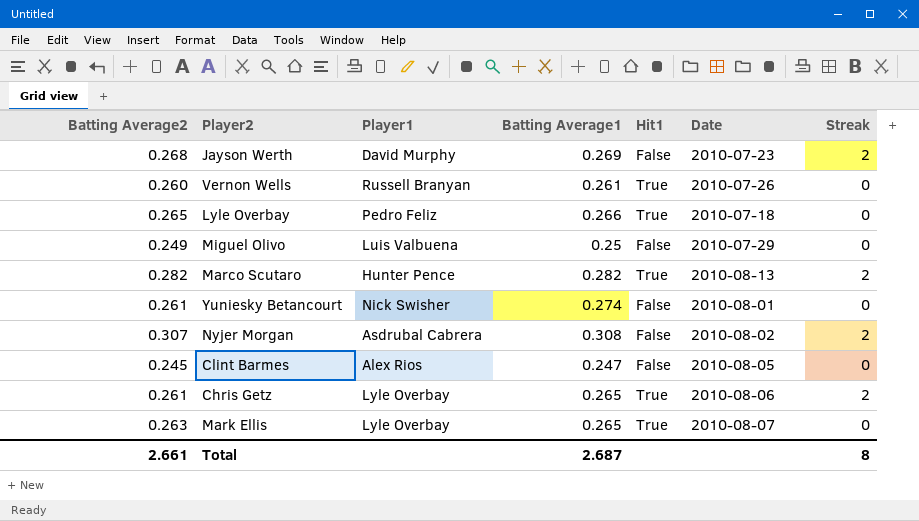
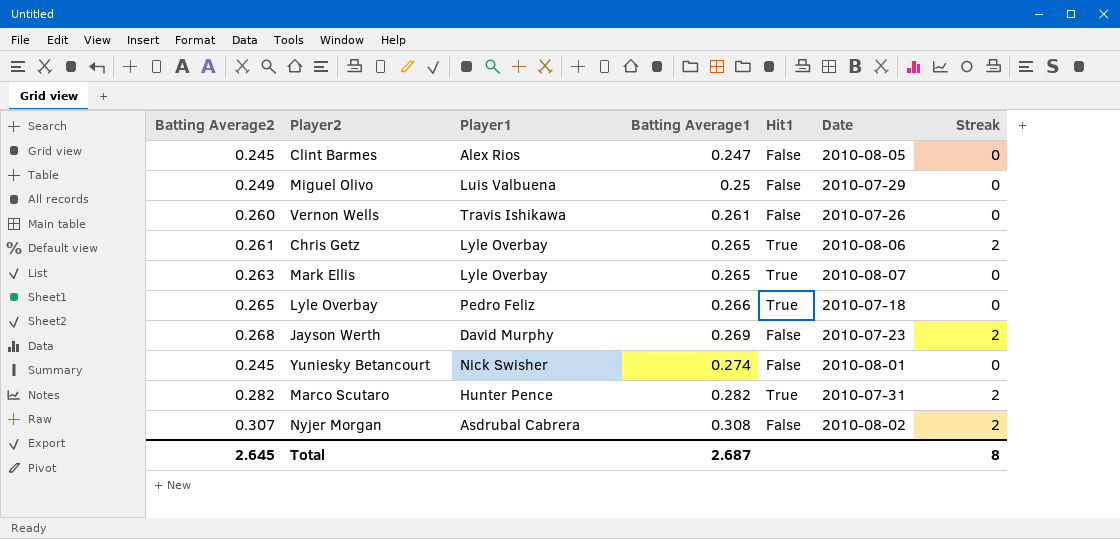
row order: none -> Batting Average1 ascending
Vernon Wells | Player1: Russell Branyan -> Travis Ishikawa
Vernon Wells | Hit1: True -> False
Yuniesky Betancourt | Batting Average2: 0.261 -> 0.245
Marco Scutaro | Date: 2010-08-13 -> 2010-07-31
Total | Batting Average2: 2.661 -> 2.645

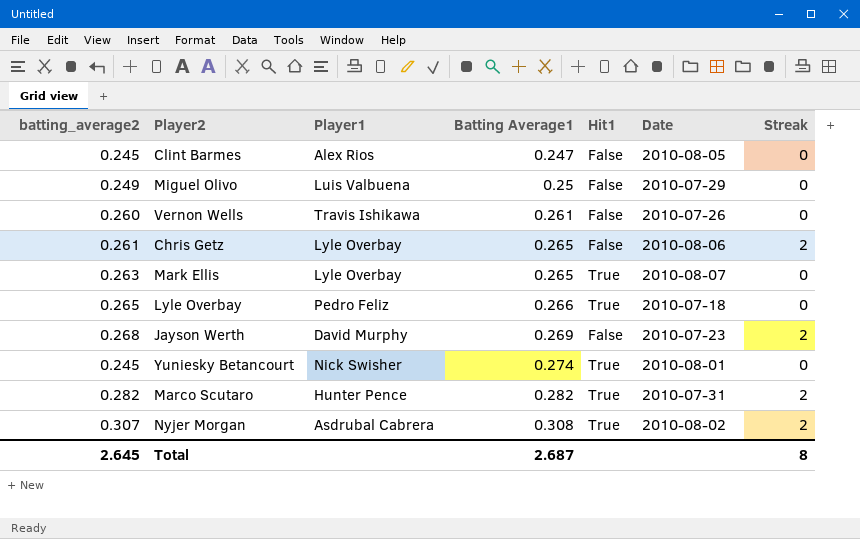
column name: Batting Average2 -> batting_average2
Chris Getz | Hit1: True -> False
Yuniesky Betancourt | Hit1: False -> True
Nyjer Morgan | Hit1: False -> True

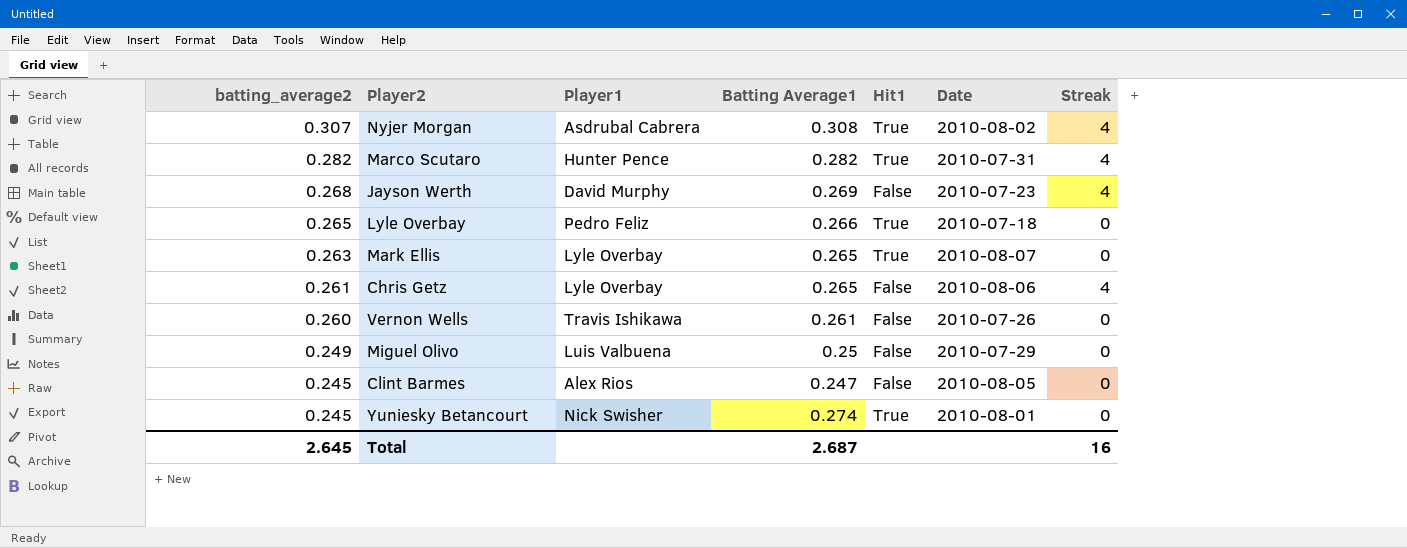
row order: Batting Average1 ascending -> batting_average2 descending
Nyjer Morgan | Streak: 2 -> 4
Marco Scutaro | Streak: 2 -> 4
Jayson Werth | Streak: 2 -> 4
Chris Getz | Streak: 2 -> 4
Total | Streak: 8 -> 16

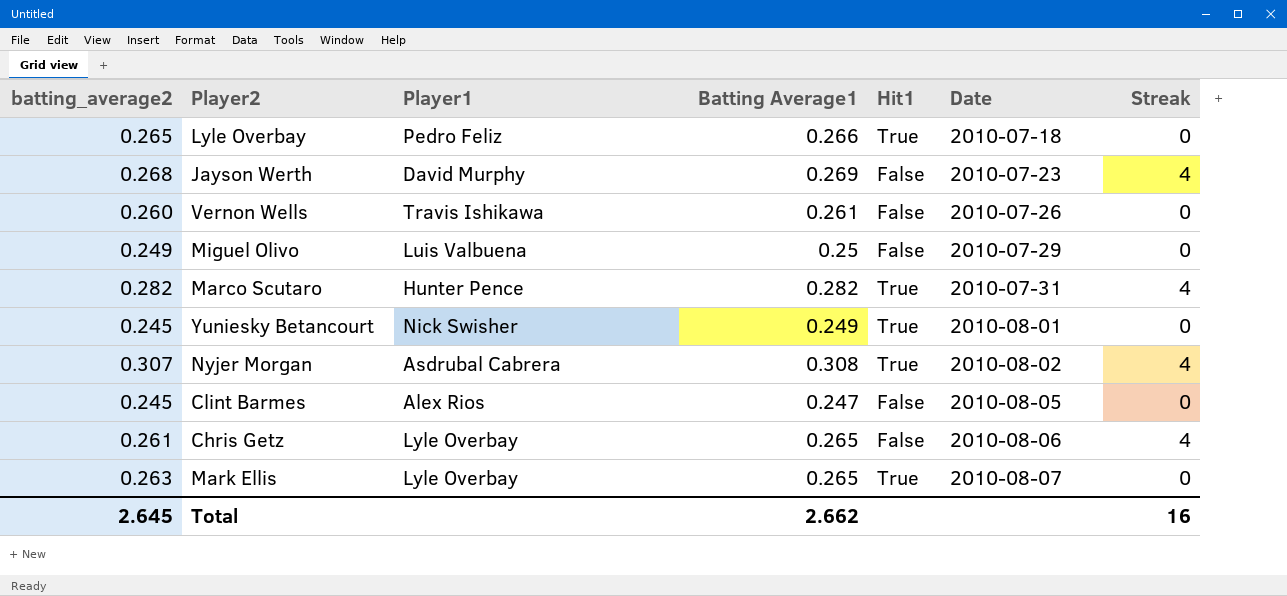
row order: batting_average2 descending -> Date ascending
Yuniesky Betancourt | Batting Average1: 0.274 -> 0.249
Total | Batting Average1: 2.687 -> 2.662

